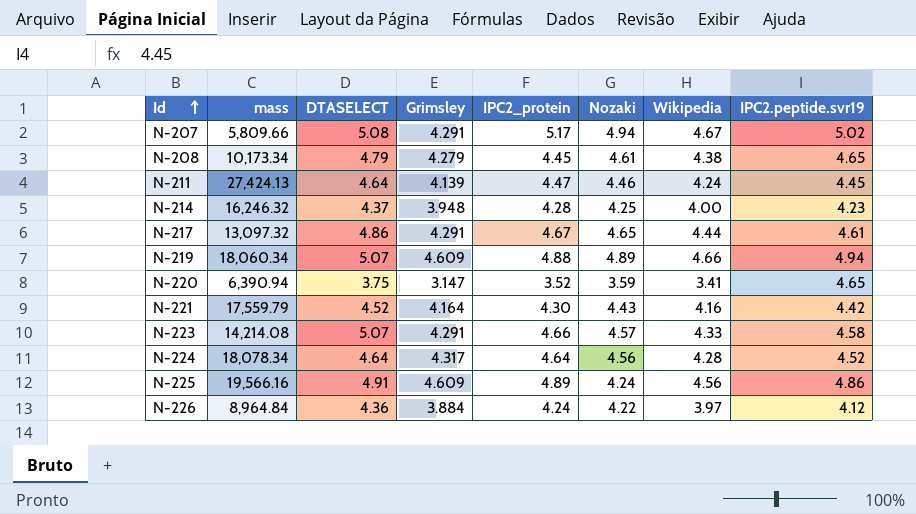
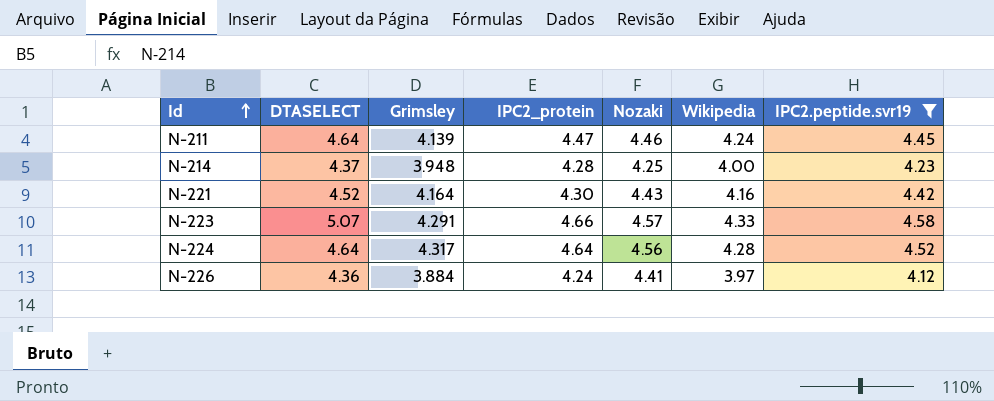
filter: none -> IPC2.peptide.svr19 <= 4.58
column mass | position: 2 -> none
N-226 | Nozaki: 4.22 -> 4.41

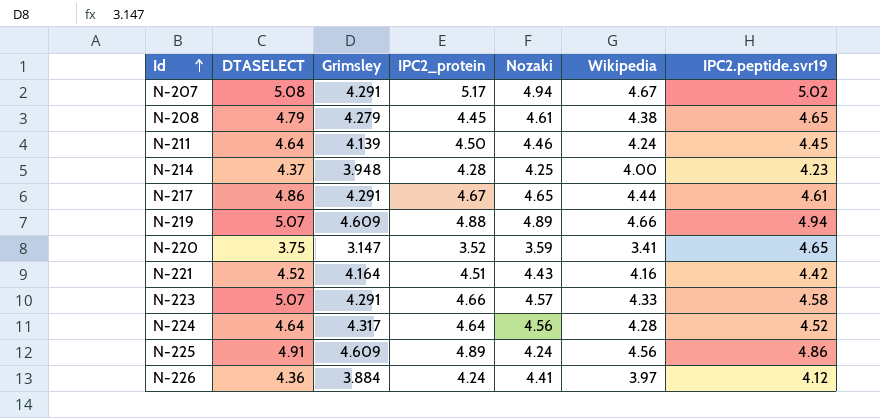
filter: IPC2.peptide.svr19 <= 4.58 -> none
N-211 | IPC2_protein: 4.47 -> 4.50
N-221 | IPC2_protein: 4.30 -> 4.51

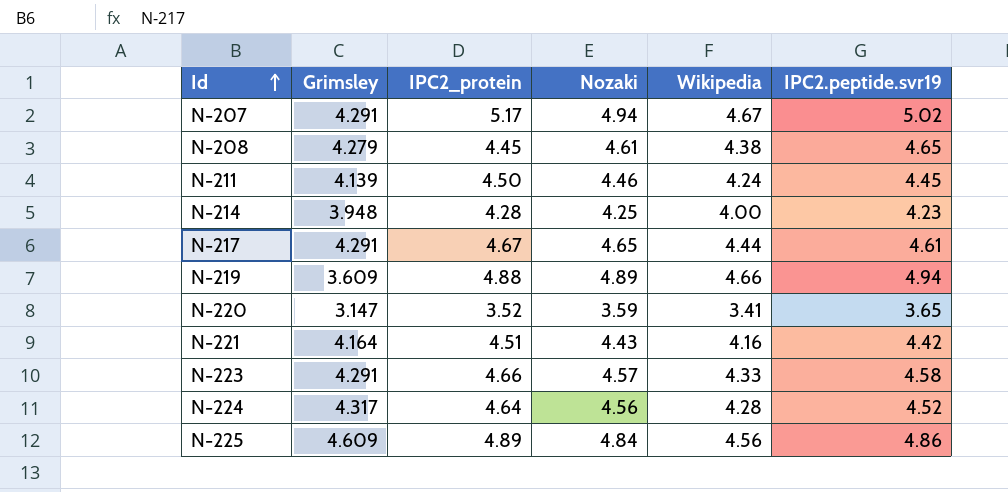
column DTASELECT | position: 2 -> none
row N-226: 4.36 | 3.884 | 4.24 | 4.41 | 3.97 | 4.12 -> none
N-219 | Grimsley: 4.609 -> 3.609
N-220 | IPC2.peptide.svr19: 4.65 -> 3.65
N-225 | Nozaki: 4.24 -> 4.84

